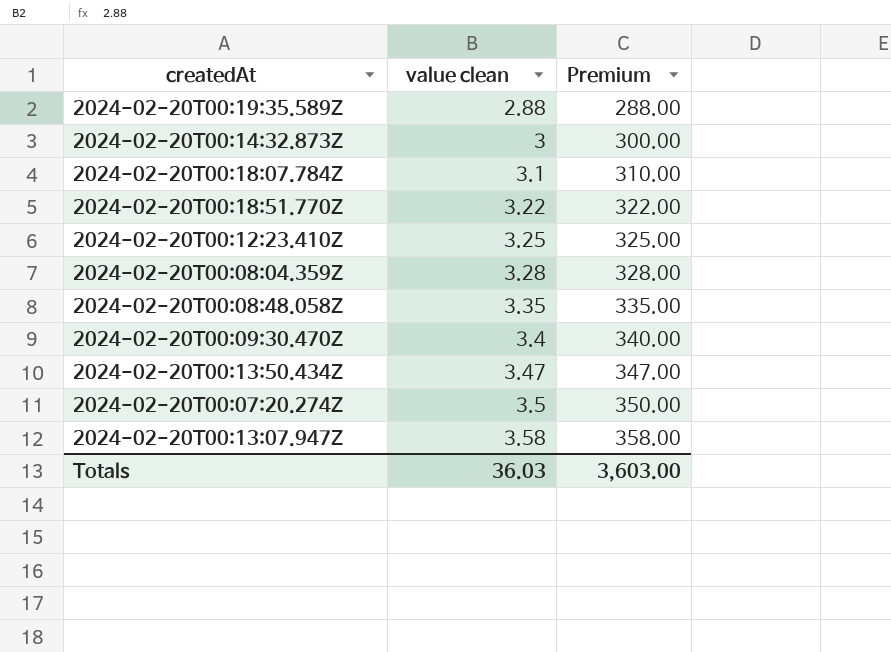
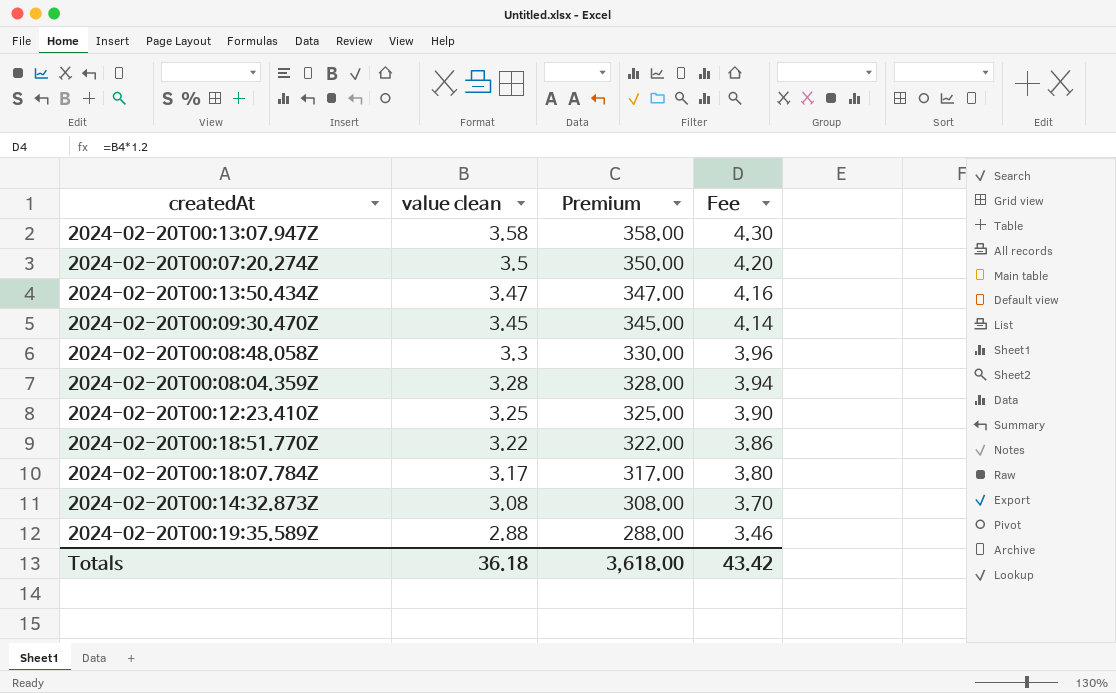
row order: value clean ascending -> value clean descending
column Fee | formula: none -> [value clean] * 1.2
2024-02-20T00:09:30.470Z | value clean: 3.4 -> 3.45
2024-02-20T00:09:30.470Z | Premium: 340.00 -> 345.00
2024-02-20T00:08:48.058Z | value clean: 3.35 -> 3.3
2024-02-20T00:08:48.058Z | Premium: 335.00 -> 330.00
2024-02-20T00:18:07.784Z | value clean: 3.1 -> 3.17
2024-02-20T00:18:07.784Z | Premium: 310.00 -> 317.00
2024-02-20T00:14:32.873Z | value clean: 3 -> 3.08
2024-02-20T00:14:32.873Z | Premium: 300.00 -> 308.00
Totals | value clean: 36.03 -> 36.18
Totals | Premium: 3,603.00 -> 3,618.00

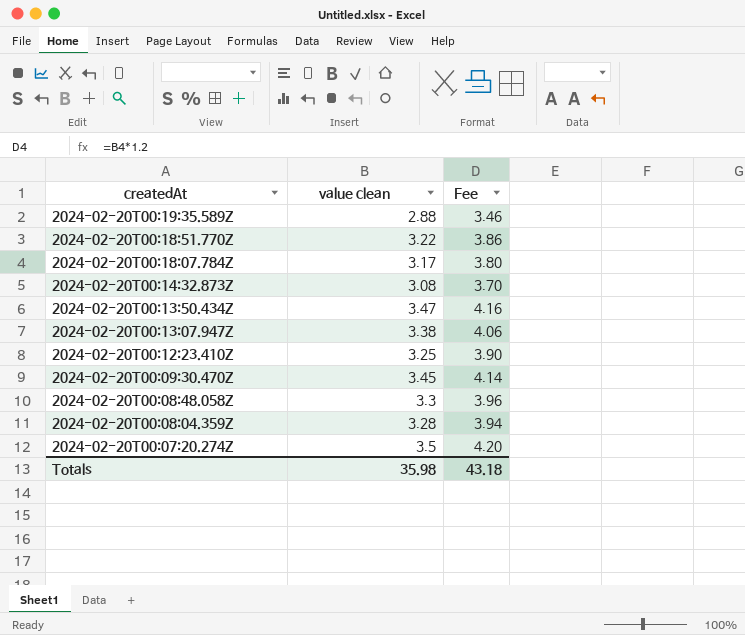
row order: value clean descending -> createdAt descending
column Premium | formula: [value clean] * 100 -> none
2024-02-20T00:13:07.947Z | value clean: 3.58 -> 3.38
2024-02-20T00:13:07.947Z | Fee: 4.30 -> 4.06
Totals | value clean: 36.18 -> 35.98
Totals | Fee: 43.42 -> 43.18

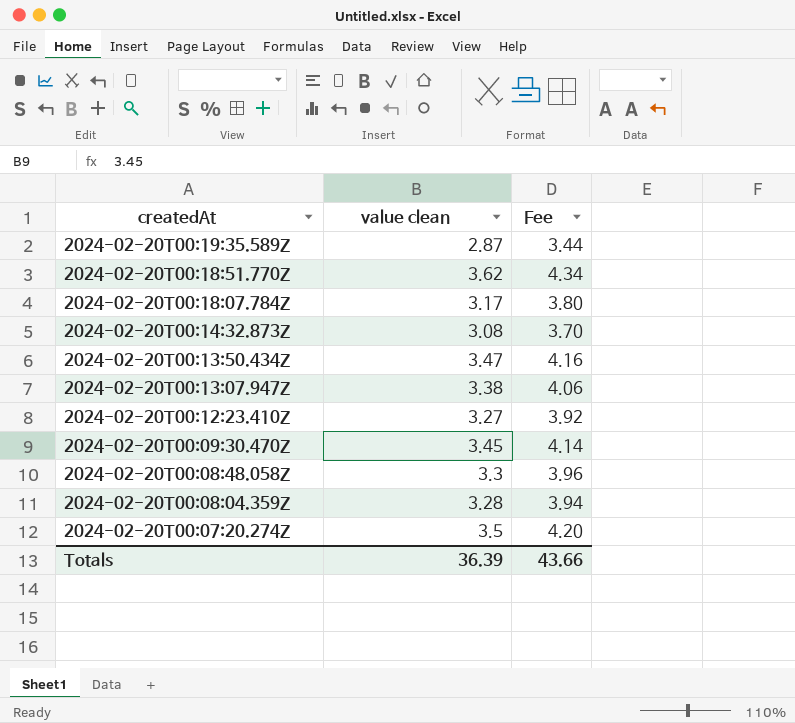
2024-02-20T00:19:35.589Z | value clean: 2.88 -> 2.87
2024-02-20T00:19:35.589Z | Fee: 3.46 -> 3.44
2024-02-20T00:18:51.770Z | value clean: 3.22 -> 3.62
2024-02-20T00:18:51.770Z | Fee: 3.86 -> 4.34
2024-02-20T00:12:23.410Z | value clean: 3.25 -> 3.27
2024-02-20T00:12:23.410Z | Fee: 3.90 -> 3.92
Totals | value clean: 35.98 -> 36.39
Totals | Fee: 43.18 -> 43.66

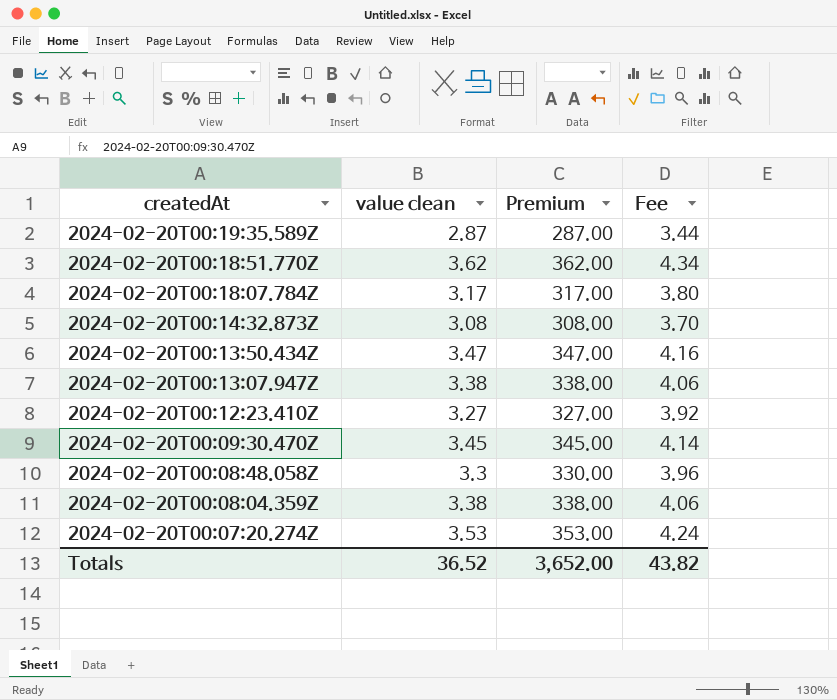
column Premium | formula: none -> [value clean] * 100
2024-02-20T00:08:04.359Z | value clean: 3.28 -> 3.38
2024-02-20T00:08:04.359Z | Fee: 3.94 -> 4.06
2024-02-20T00:07:20.274Z | value clean: 3.5 -> 3.53
2024-02-20T00:07:20.274Z | Fee: 4.20 -> 4.24
Totals | value clean: 36.39 -> 36.52
Totals | Fee: 43.66 -> 43.82

